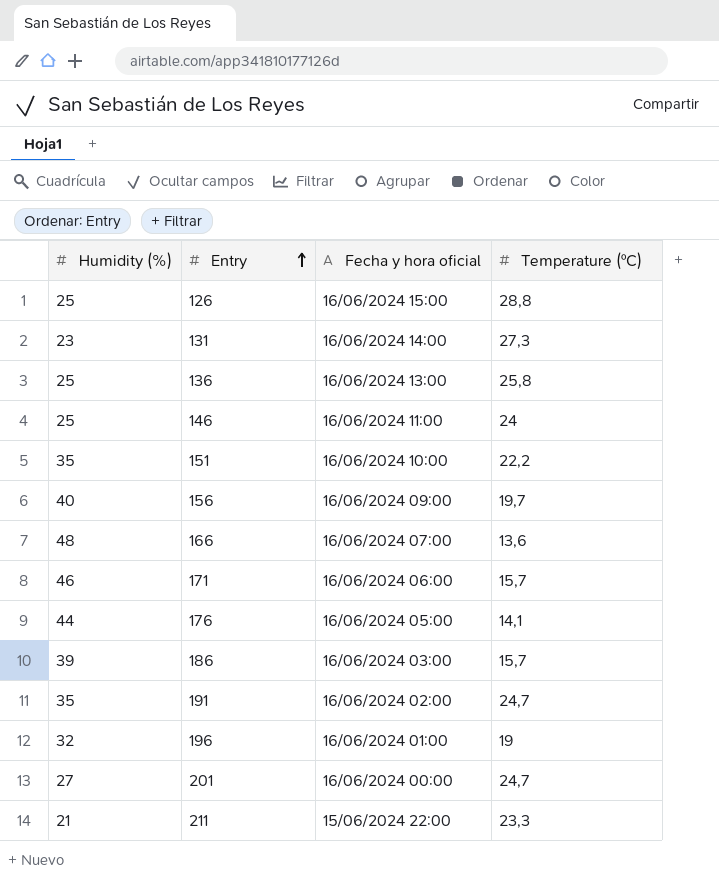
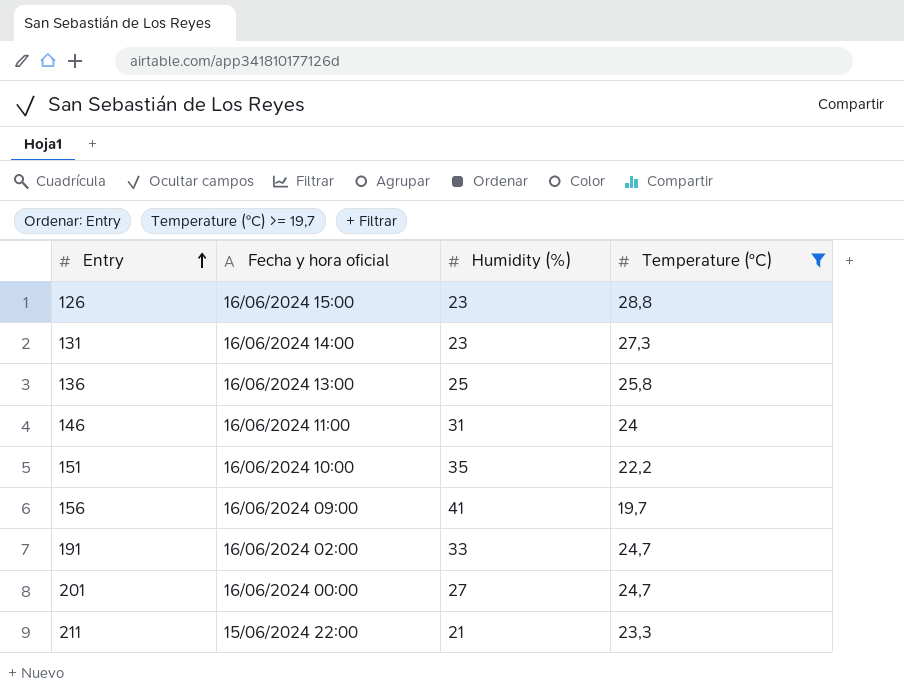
filter: none -> Temperature (ºC) >= 19,7
column Humidity (%) | position: 1 -> 3
126 | Humidity (%): 25 -> 23
146 | Humidity (%): 25 -> 31
156 | Humidity (%): 40 -> 41
191 | Humidity (%): 35 -> 33

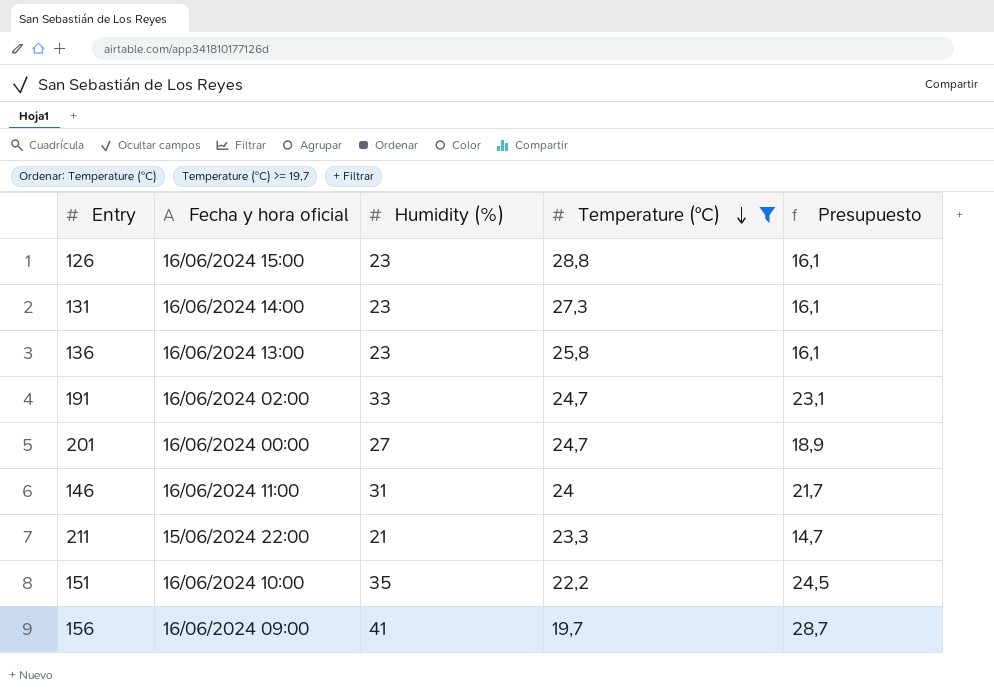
row order: Entry ascending -> Temperature (ºC) descending
column Presupuesto | formula: none -> [Humidity (%)] * 0,7
136 | Humidity (%): 25 -> 23

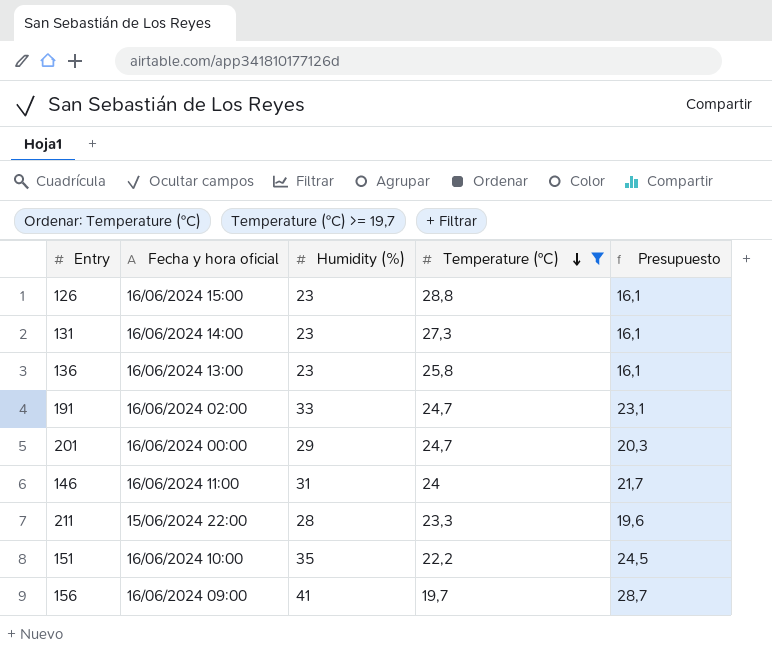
201 | Humidity (%): 27 -> 29
201 | Presupuesto: 18,9 -> 20,3
211 | Humidity (%): 21 -> 28
211 | Presupuesto: 14,7 -> 19,6

